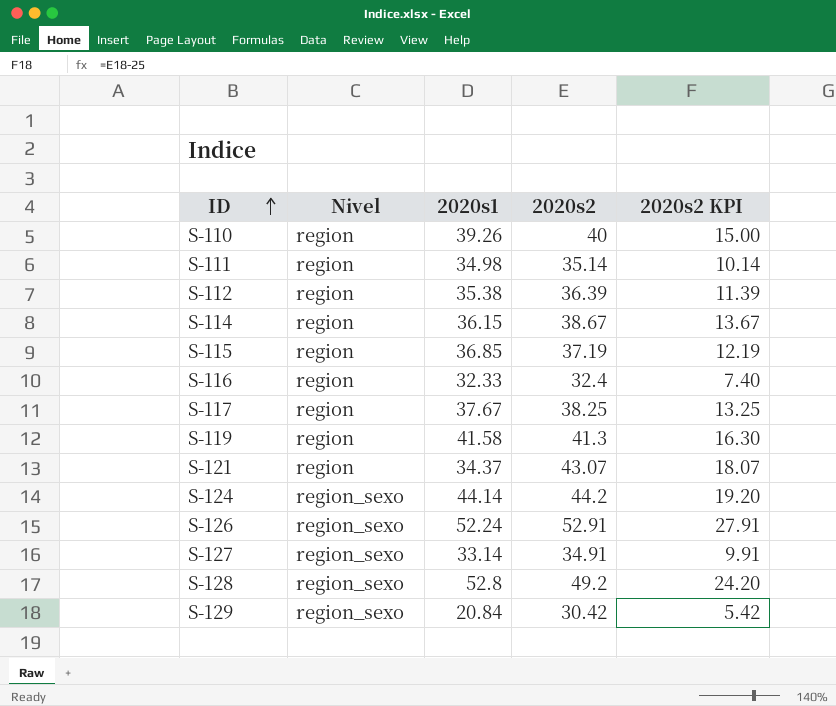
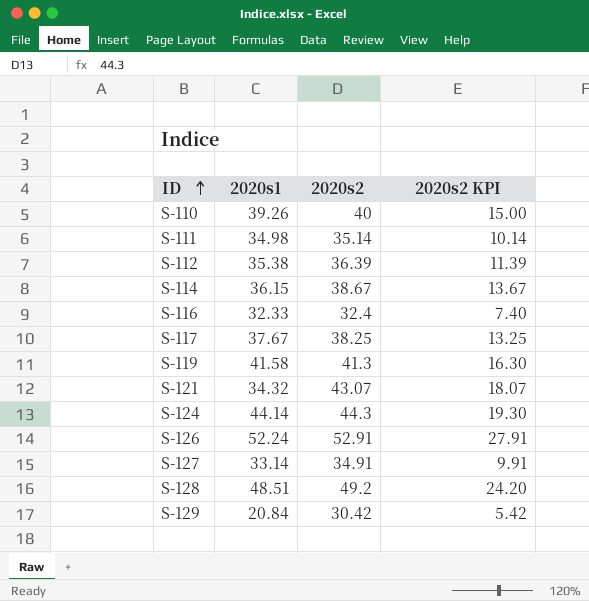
column Nivel | position: 2 -> none
row S-115: region | 36.85 | 37.19 | 12.19 -> none
S-121 | 2020s1: 34.37 -> 34.32
S-124 | 2020s2: 44.2 -> 44.3
S-124 | 2020s2 KPI: 19.20 -> 19.30
S-128 | 2020s1: 52.8 -> 48.51

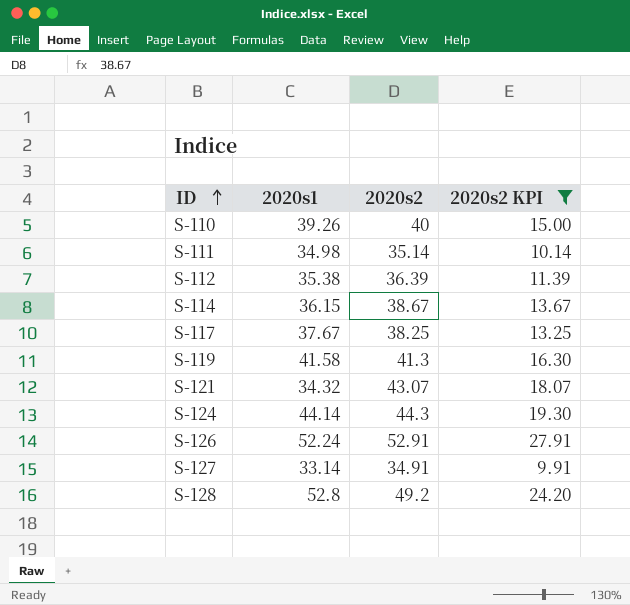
filter: none -> 2020s2 KPI >= 9.91
S-128 | 2020s1: 48.51 -> 52.8

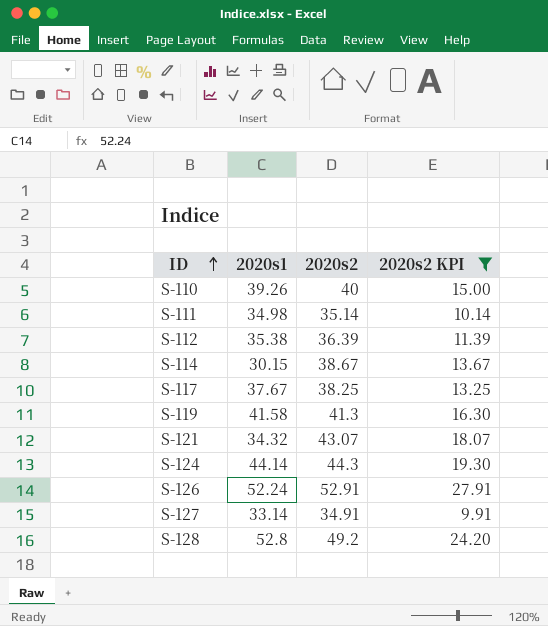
S-114 | 2020s1: 36.15 -> 30.15

